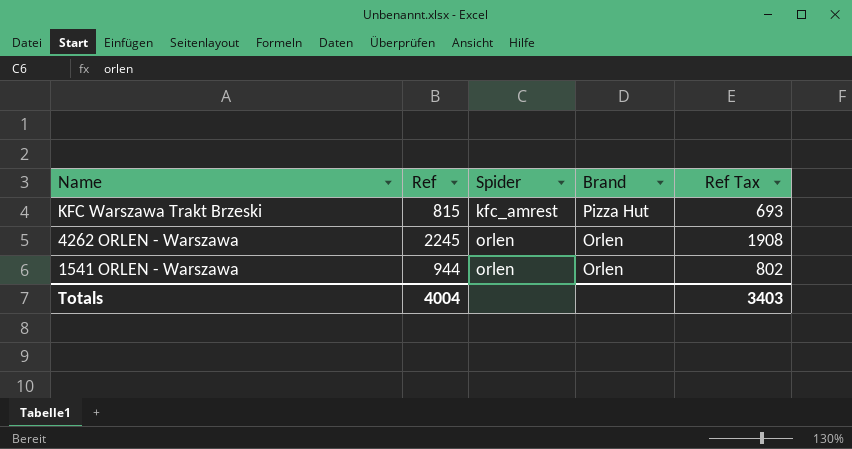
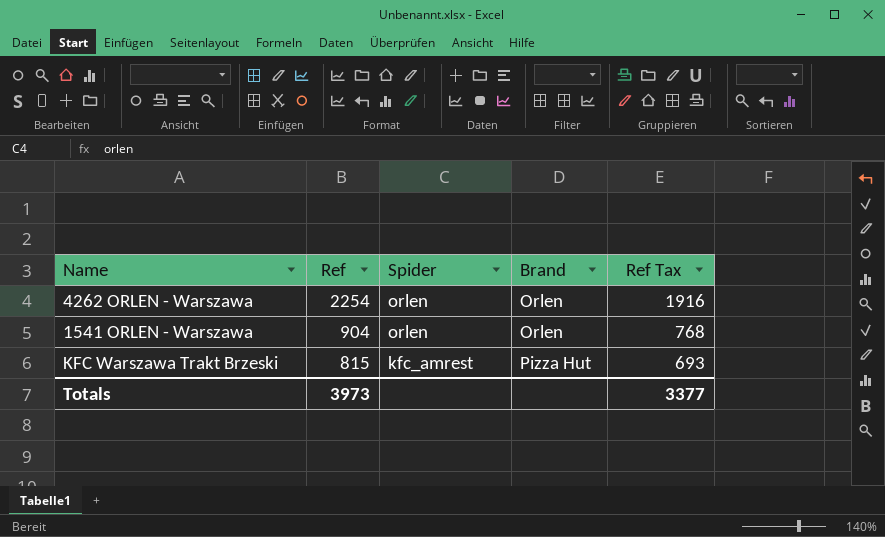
row order: Name descending -> Ref descending
4262 ORLEN - Warszawa | Ref: 2245 -> 2254
4262 ORLEN - Warszawa | Ref Tax: 1908 -> 1916
1541 ORLEN - Warszawa | Ref: 944 -> 904
1541 ORLEN - Warszawa | Ref Tax: 802 -> 768
Totals | Ref: 4004 -> 3973
Totals | Ref Tax: 3403 -> 3377

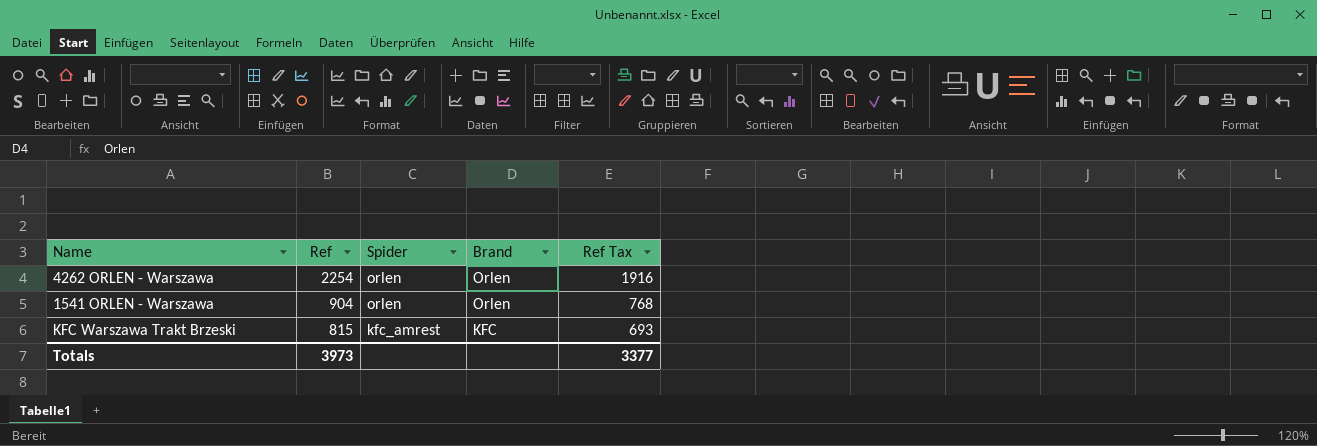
KFC Warszawa Trakt Brzeski | Brand: Pizza Hut -> KFC

